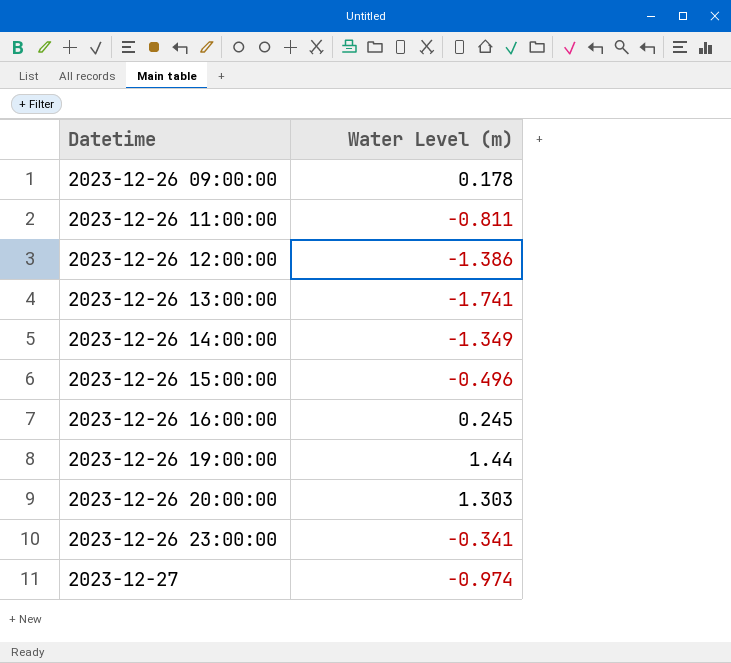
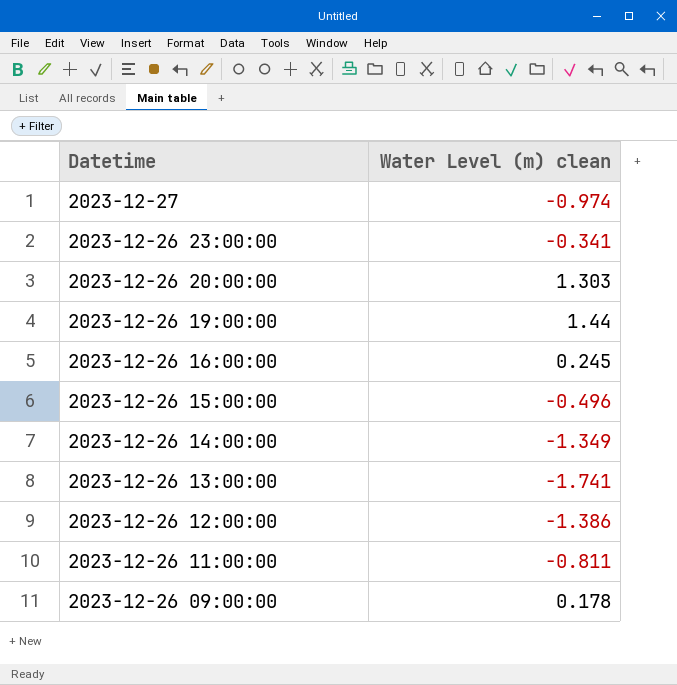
row order: Datetime ascending -> Datetime descending
column name: Water Level (m) -> Water Level (m) clean

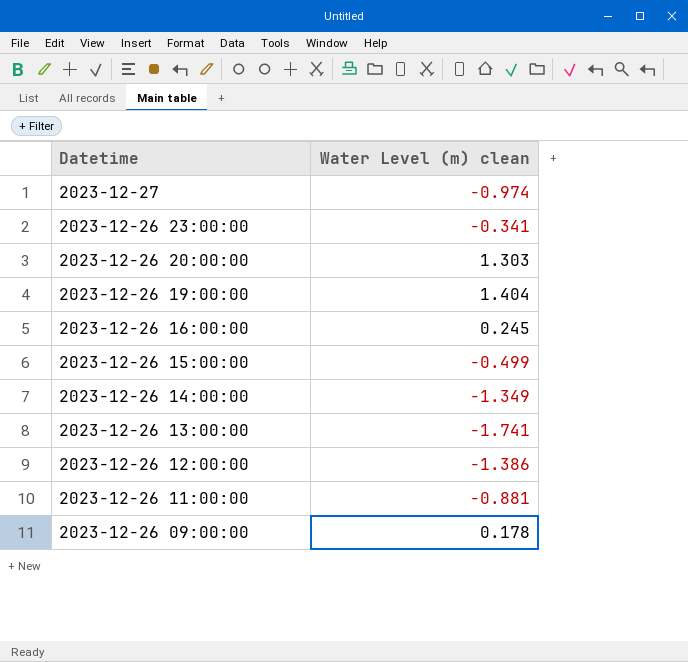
2023-12-26 19:00:00 | Water Level (m) clean: 1.44 -> 1.404
2023-12-26 15:00:00 | Water Level (m) clean: -0.496 -> -0.499
2023-12-26 11:00:00 | Water Level (m) clean: -0.811 -> -0.881

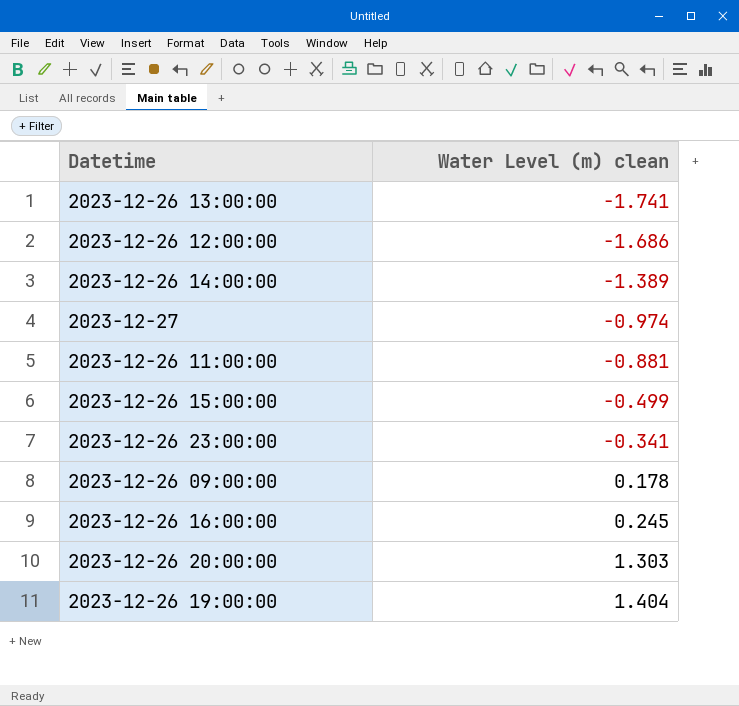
row order: Datetime descending -> Water Level (m) clean ascending
2023-12-26 12:00:00 | Water Level (m) clean: -1.386 -> -1.686
2023-12-26 14:00:00 | Water Level (m) clean: -1.349 -> -1.389

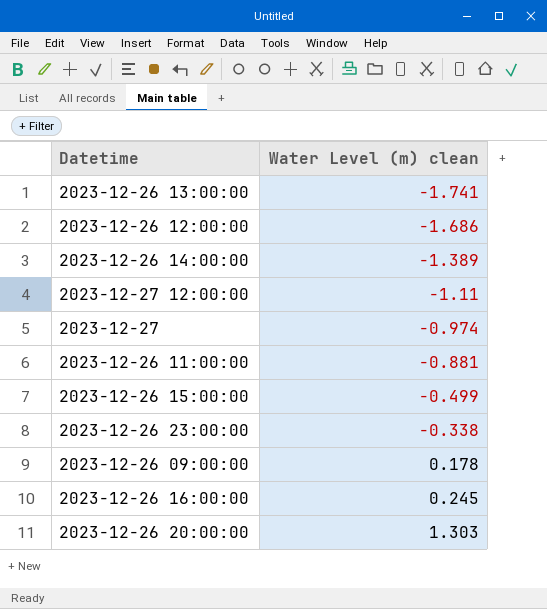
row 2023-12-26 19:00:00: 1.404 -> none
row 2023-12-27 12:00:00: none -> -1.11
2023-12-26 23:00:00 | Water Level (m) clean: -0.341 -> -0.338

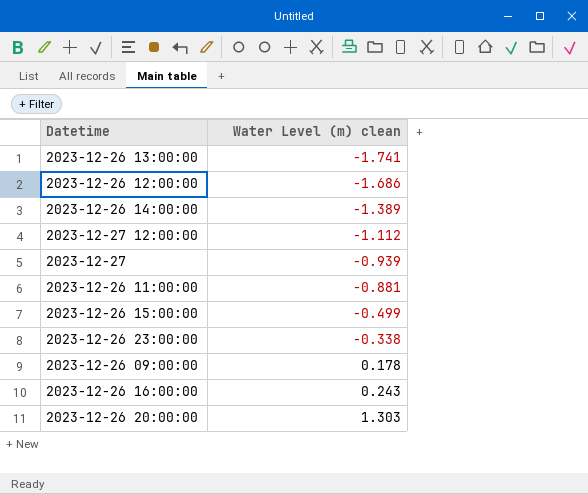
2023-12-27 12:00:00 | Water Level (m) clean: -1.11 -> -1.112
2023-12-27 | Water Level (m) clean: -0.974 -> -0.939
2023-12-26 16:00:00 | Water Level (m) clean: 0.245 -> 0.243

